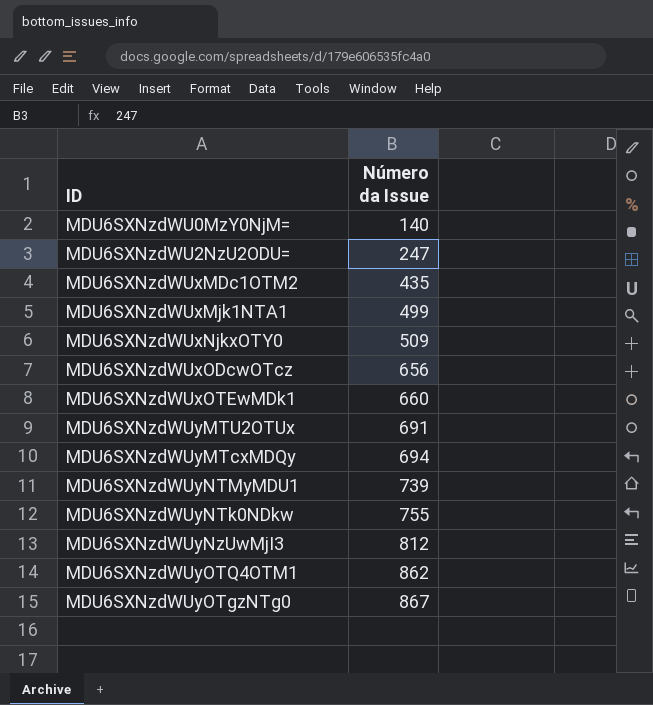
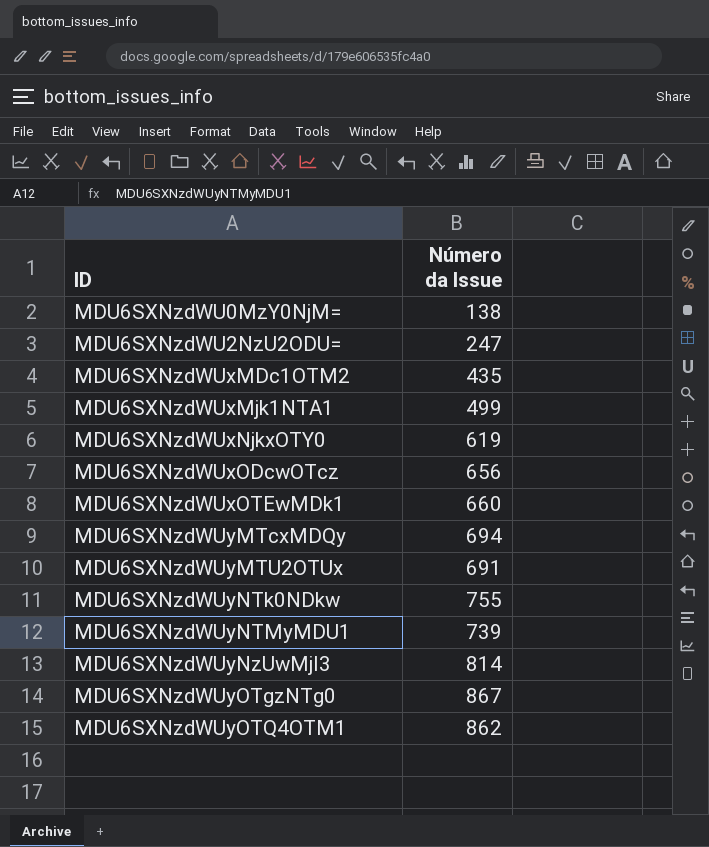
row order: Número da Issue ascending -> ID ascending
MDU6SXNzdWU0MzY0NjM= | Número da Issue: 140 -> 138
MDU6SXNzdWUxNjkxOTY0 | Número da Issue: 509 -> 619
MDU6SXNzdWUyNzUwMjI3 | Número da Issue: 812 -> 814

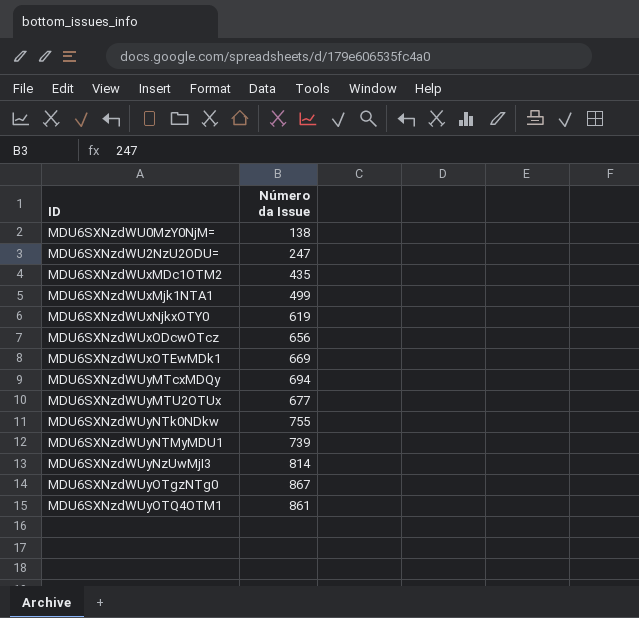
MDU6SXNzdWUxOTEwMDk1 | Número da Issue: 660 -> 669
MDU6SXNzdWUyMTU2OTUx | Número da Issue: 691 -> 677
MDU6SXNzdWUyOTQ4OTM1 | Número da Issue: 862 -> 861

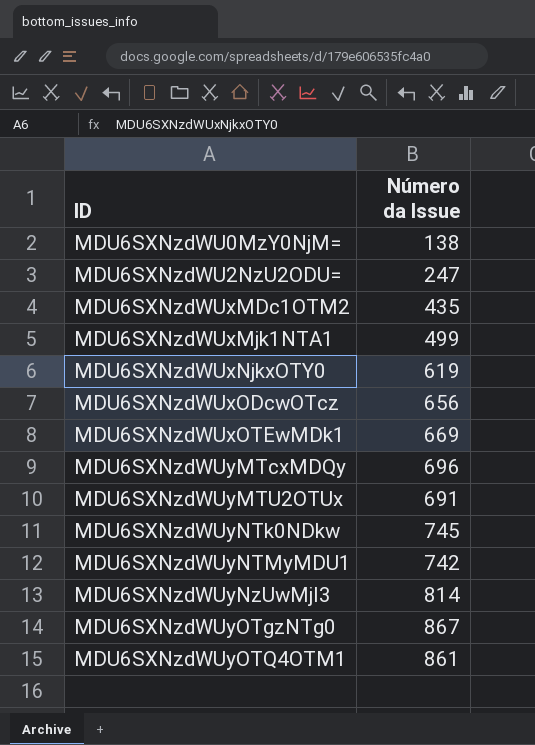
MDU6SXNzdWUyMTcxMDQy | Número da Issue: 694 -> 696
MDU6SXNzdWUyMTU2OTUx | Número da Issue: 677 -> 691
MDU6SXNzdWUyNTk0NDkw | Número da Issue: 755 -> 745
MDU6SXNzdWUyNTMyMDU1 | Número da Issue: 739 -> 742

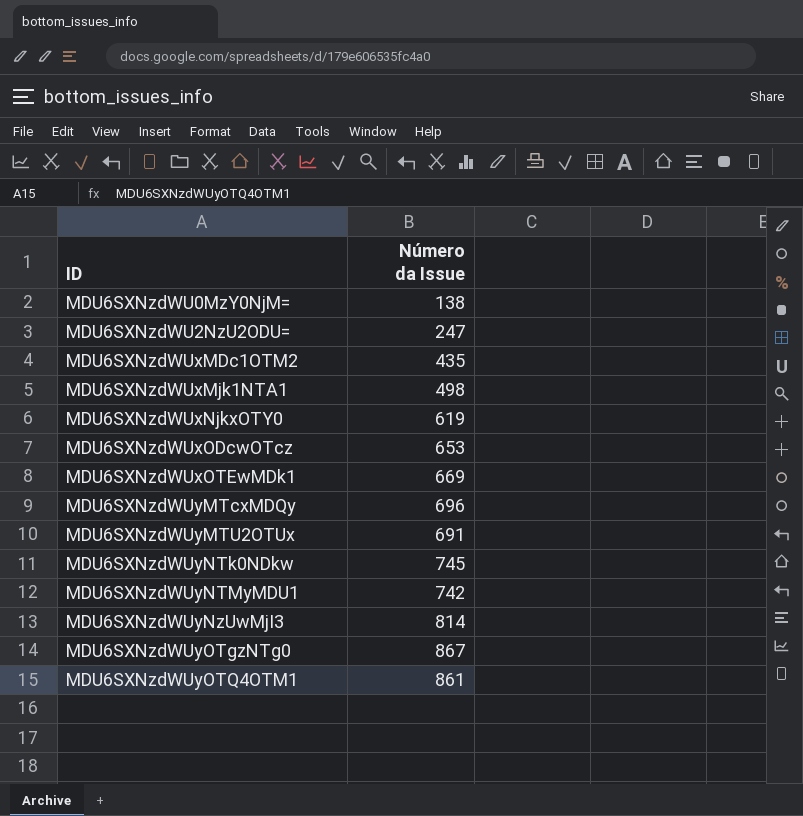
MDU6SXNzdWUxMjk1NTA1 | Número da Issue: 499 -> 498
MDU6SXNzdWUxODcwOTcz | Número da Issue: 656 -> 653

